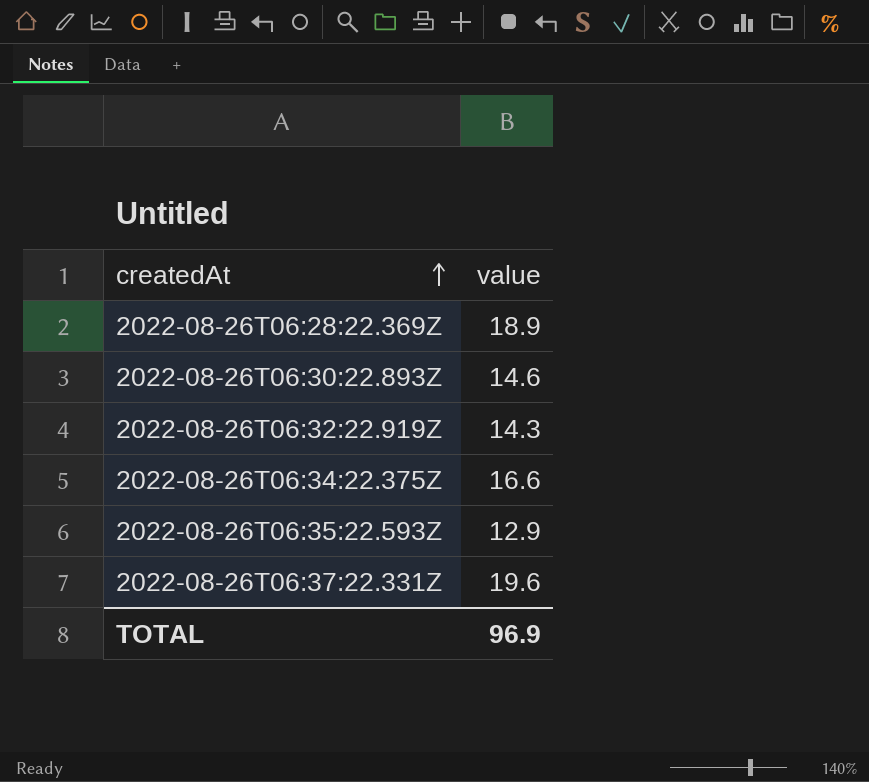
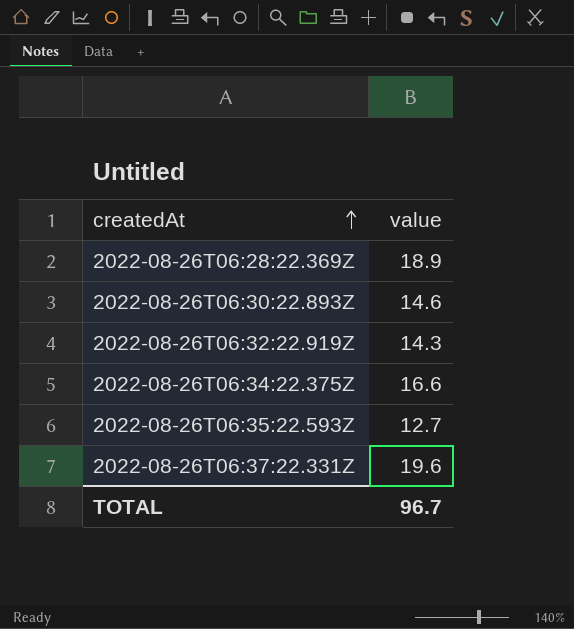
2022-08-26T06:35:22.593Z | value: 12.9 -> 12.7
TOTAL | value: 96.9 -> 96.7

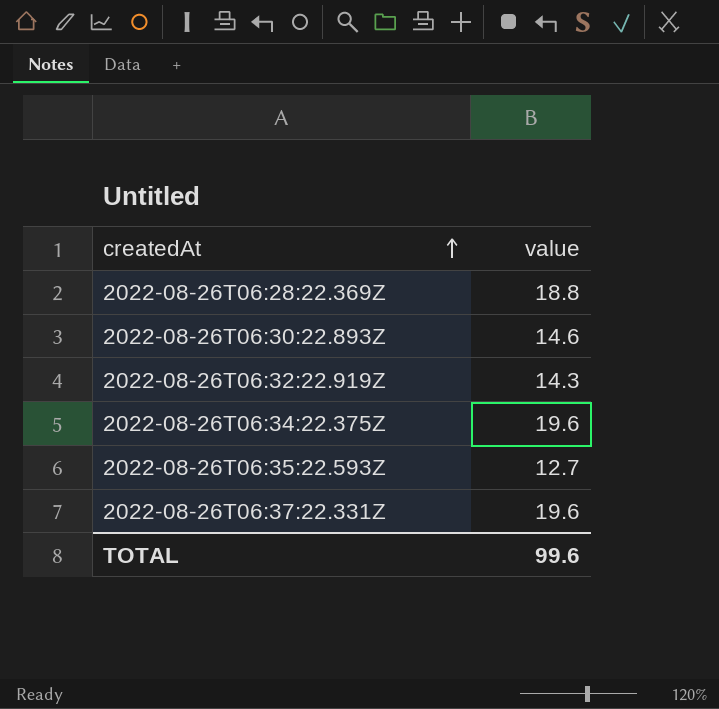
2022-08-26T06:28:22.369Z | value: 18.9 -> 18.8
2022-08-26T06:34:22.375Z | value: 16.6 -> 19.6
TOTAL | value: 96.7 -> 99.6

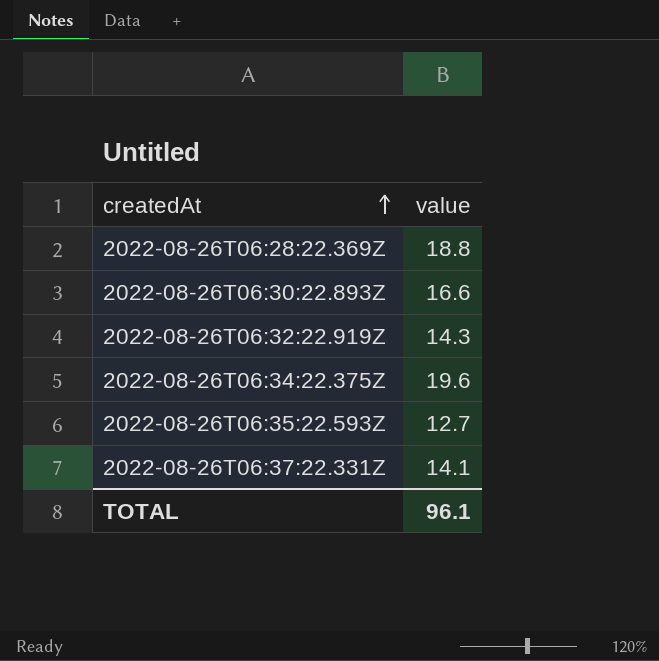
2022-08-26T06:30:22.893Z | value: 14.6 -> 16.6
2022-08-26T06:37:22.331Z | value: 19.6 -> 14.1
TOTAL | value: 99.6 -> 96.1

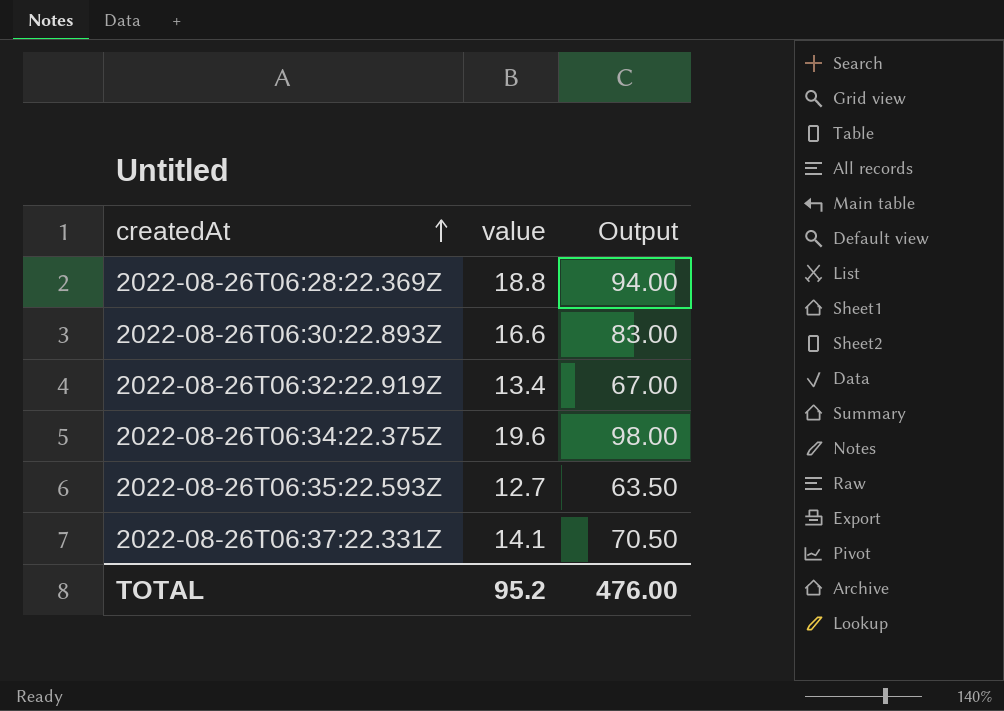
column Output | formula: none -> [value] * 5
2022-08-26T06:32:22.919Z | value: 14.3 -> 13.4
TOTAL | value: 96.1 -> 95.2

